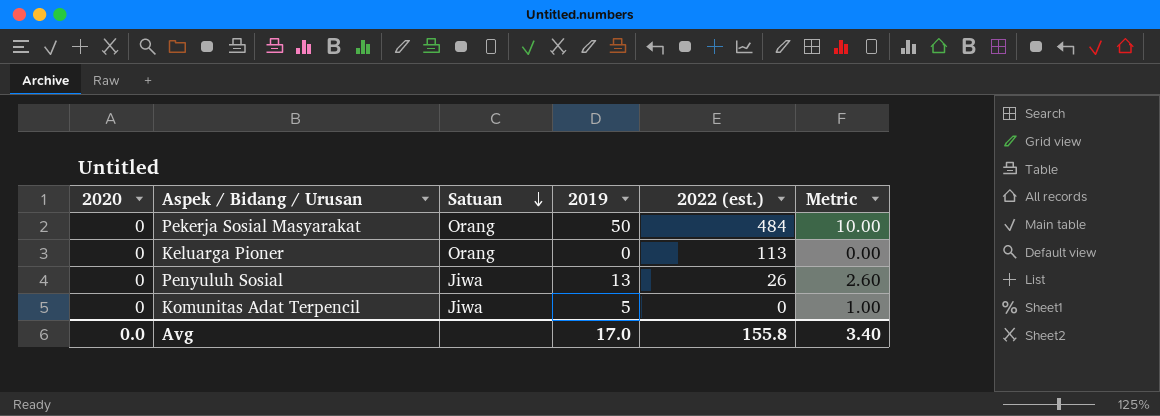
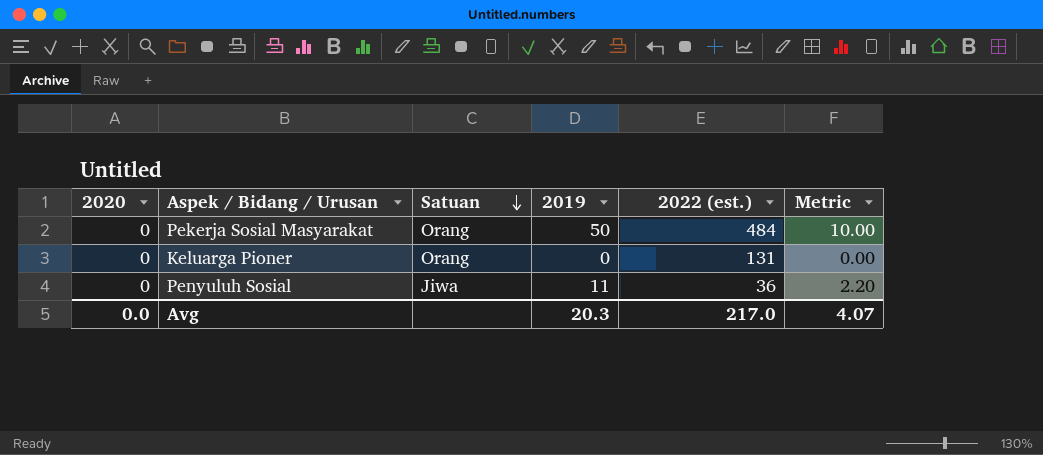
row Komunitas Adat Terpencil: 0 | Jiwa | 5 | 0 | 1.00 -> none
Keluarga Pioner | 2022 (est.): 113 -> 131
Penyuluh Sosial | 2019: 13 -> 11
Penyuluh Sosial | 2022 (est.): 26 -> 36
Penyuluh Sosial | Metric: 2.60 -> 2.20
Avg | 2019: 17.0 -> 20.3
Avg | 2022 (est.): 155.8 -> 217.0
Avg | Metric: 3.40 -> 4.07

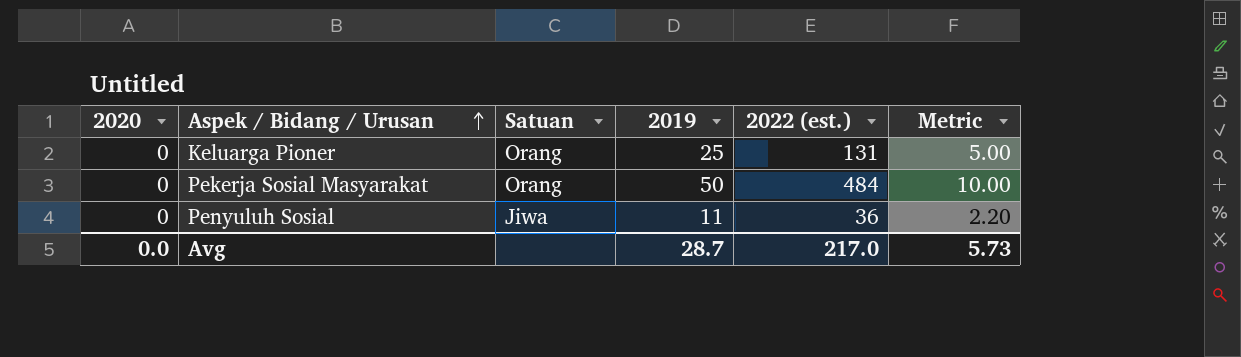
row order: Satuan descending -> Aspek / Bidang / Urusan ascending
Keluarga Pioner | 2019: 0 -> 25
Keluarga Pioner | Metric: 0.00 -> 5.00
Avg | 2019: 20.3 -> 28.7
Avg | Metric: 4.07 -> 5.73

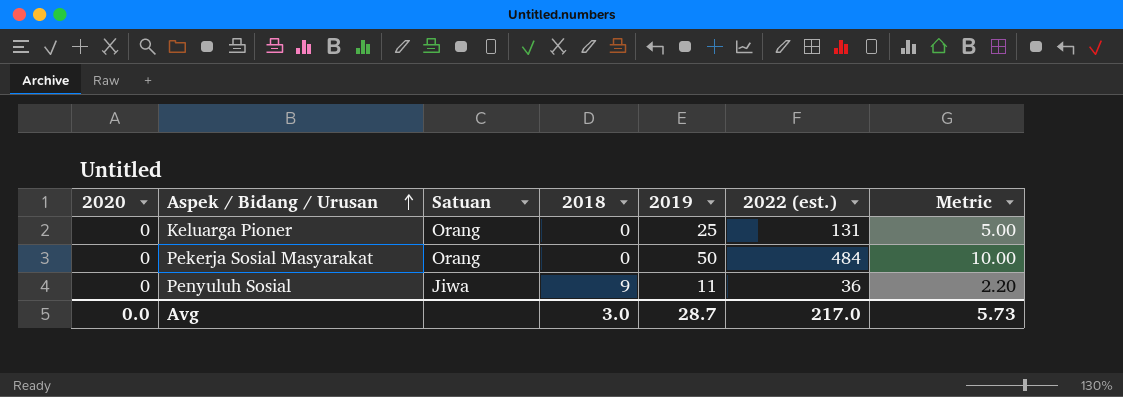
column 2018 | position: none -> 4

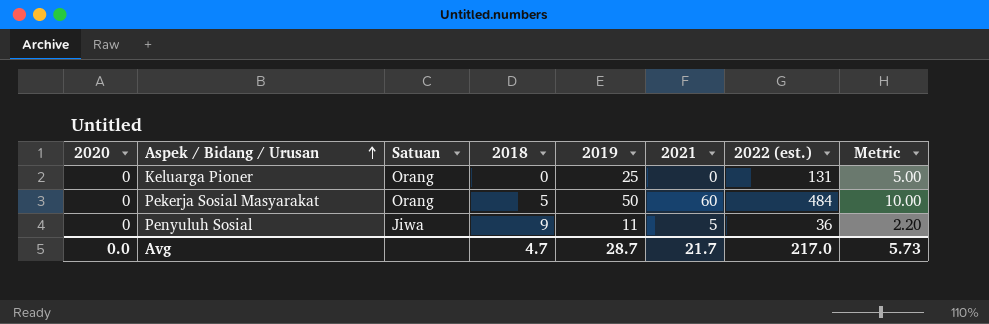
column 2021 | position: none -> 6
Pekerja Sosial Masyarakat | 2018: 0 -> 5
Avg | 2018: 3.0 -> 4.7

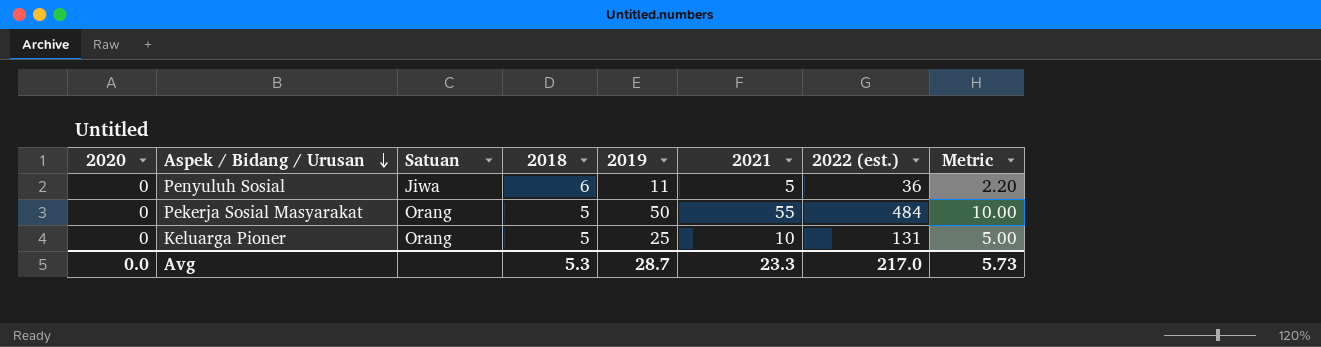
row order: Aspek / Bidang / Urusan ascending -> Aspek / Bidang / Urusan descending
Penyuluh Sosial | 2018: 9 -> 6
Pekerja Sosial Masyarakat | 2021: 60 -> 55
Keluarga Pioner | 2018: 0 -> 5
Keluarga Pioner | 2021: 0 -> 10
Avg | 2018: 4.7 -> 5.3
Avg | 2021: 21.7 -> 23.3

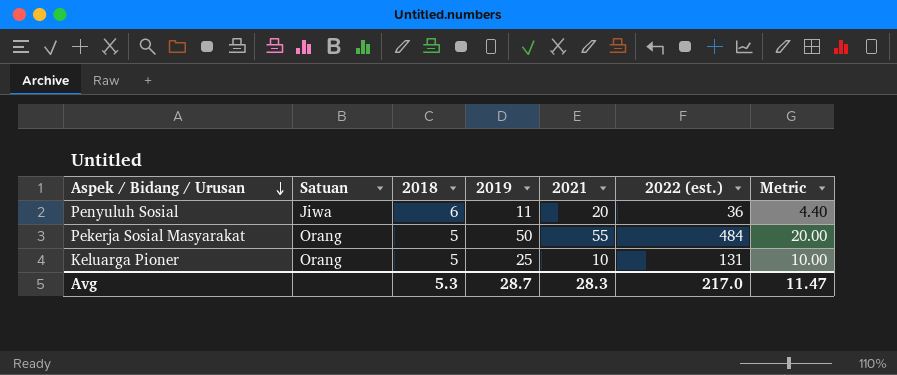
column 2020 | position: 1 -> none
column Metric | formula: [2019] * 0.2 -> [2019] * 0.4
Penyuluh Sosial | 2021: 5 -> 20
Avg | 2021: 23.3 -> 28.3
Avg | Metric: 5.73 -> 11.47

